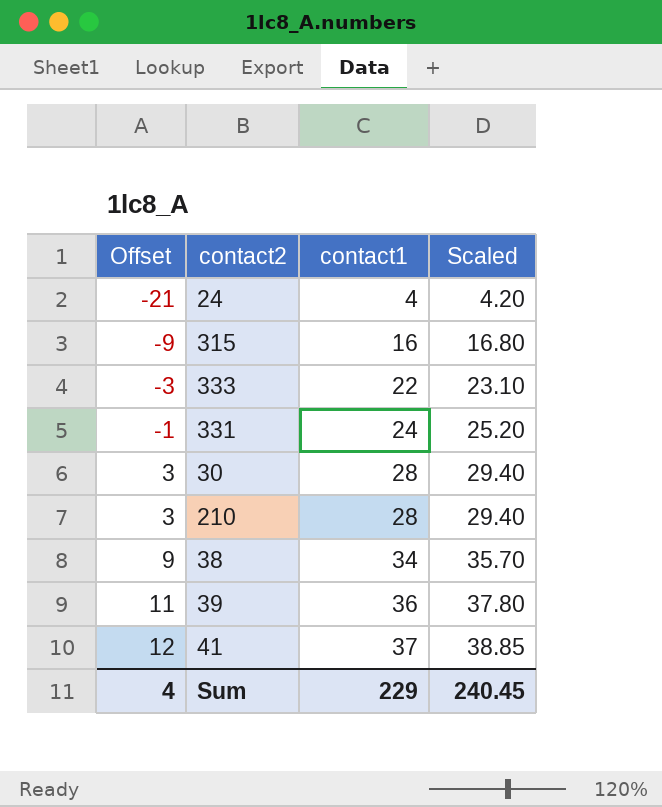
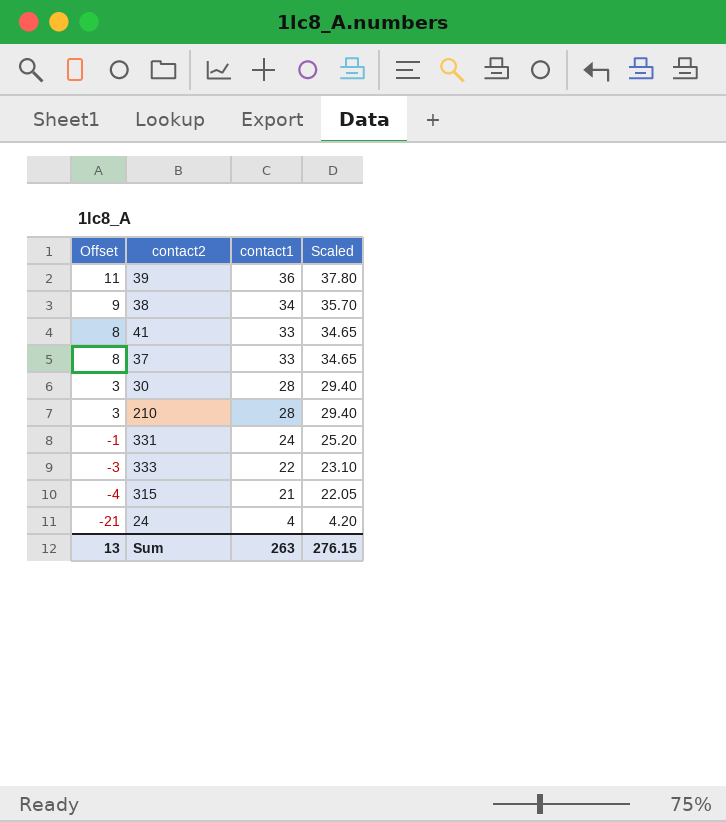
row order: Offset ascending -> Offset descending
41 | Offset: 12 -> 8
41 | contact1: 37 -> 33
41 | Scaled: 38.85 -> 34.65
row 37: none -> 8 | 33 | 34.65
315 | Offset: -9 -> -4
315 | contact1: 16 -> 21
315 | Scaled: 16.80 -> 22.05
Sum | Offset: 4 -> 13
Sum | contact1: 229 -> 263
Sum | Scaled: 240.45 -> 276.15

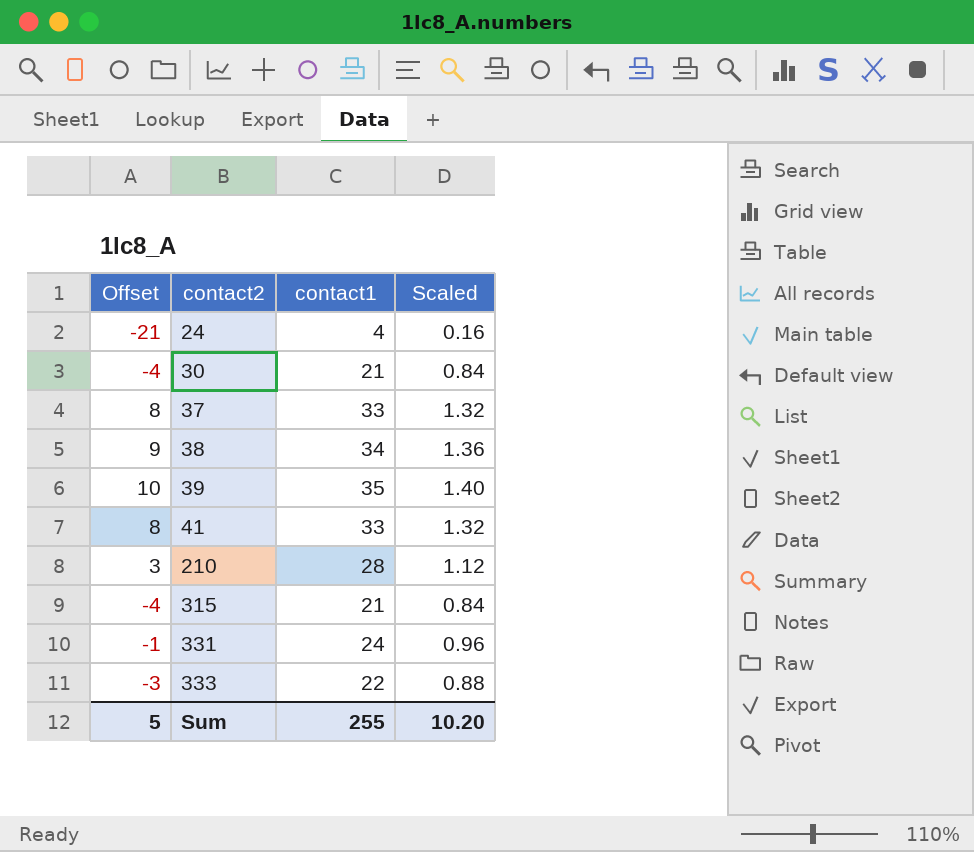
row order: Offset descending -> contact2 ascending
column Scaled | formula: [contact1] * 1.05 -> [contact1] * 0.04
30 | Offset: 3 -> -4
30 | contact1: 28 -> 21
39 | Offset: 11 -> 10
39 | contact1: 36 -> 35
Sum | Offset: 13 -> 5
Sum | contact1: 263 -> 255
Sum | Scaled: 276.15 -> 10.20

